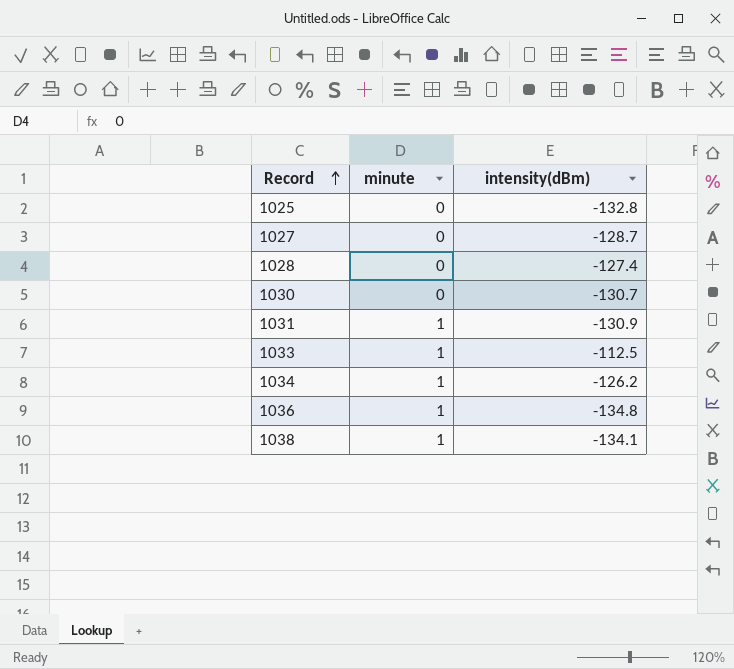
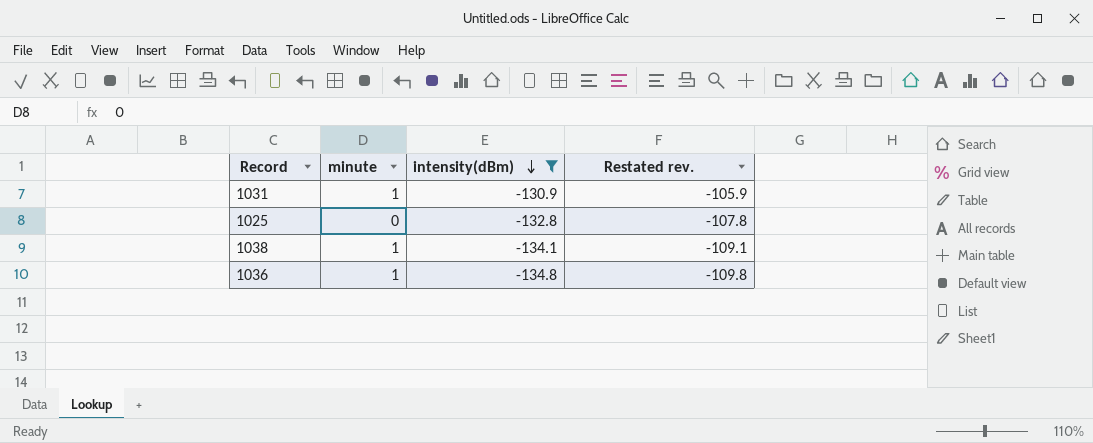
filter: none -> intensity(dBm) <= -130.9
row order: Record ascending -> intensity(dBm) descending
column Restated rev. | formula: none -> [intensity(dBm)] + 25

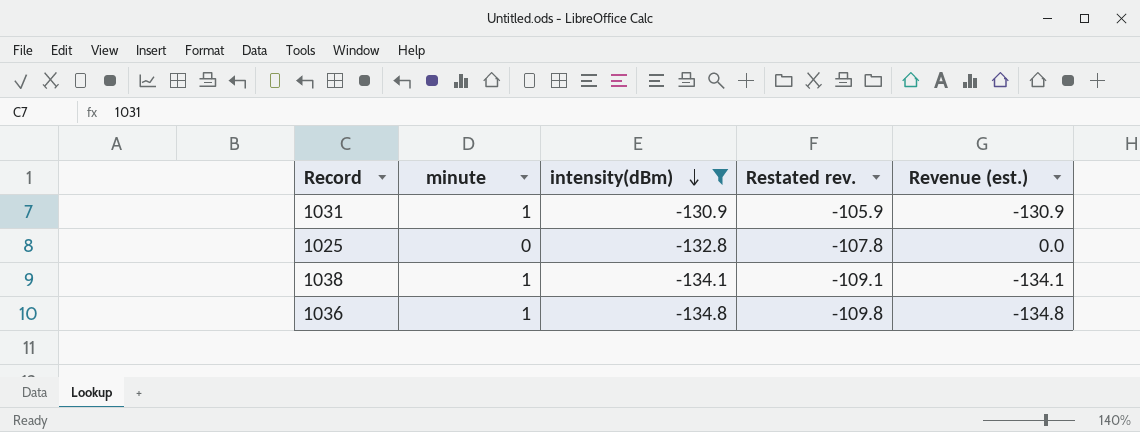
column Revenue (est.) | formula: none -> [minute] * [intensity(dBm)]

